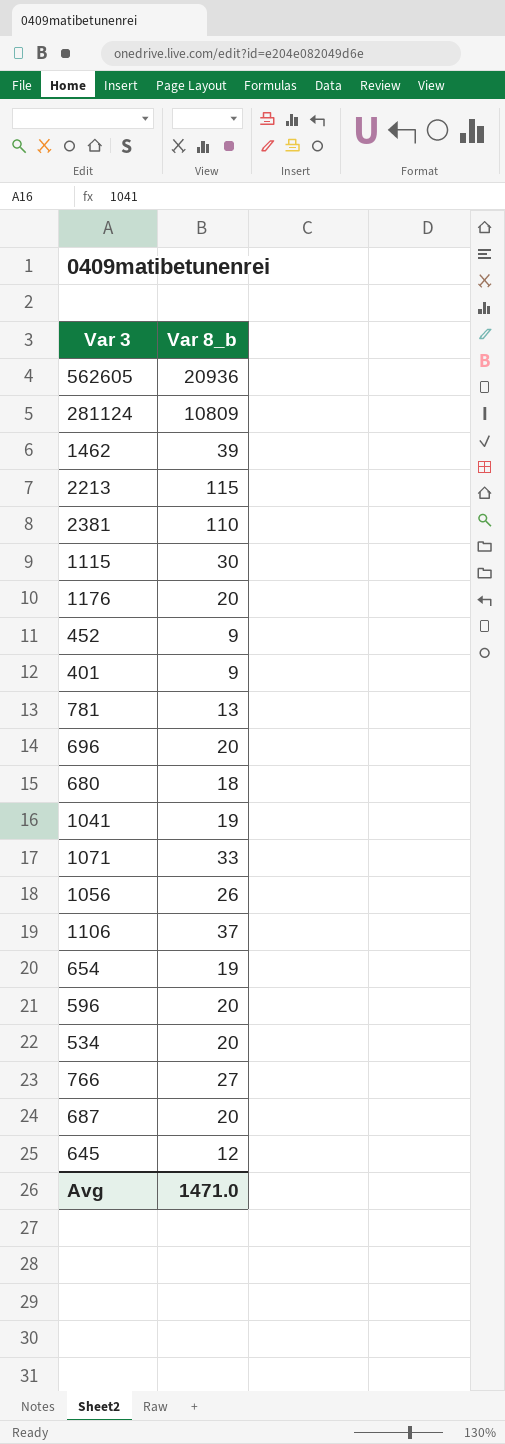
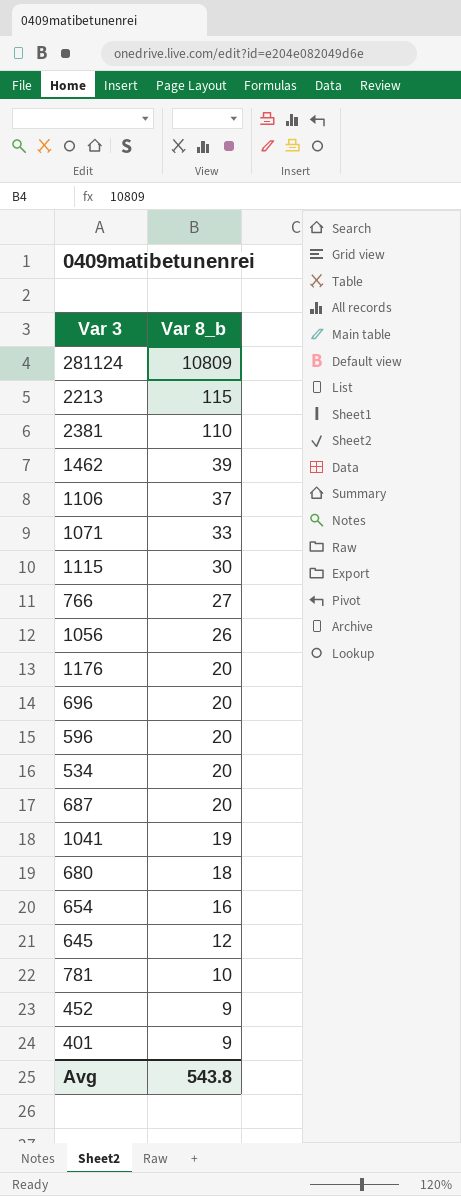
row order: none -> Var 8_b descending
row 562605: 20936 -> none
654 | Var 8_b: 19 -> 16
781 | Var 8_b: 13 -> 10
Avg | Var 8_b: 1471.0 -> 543.8

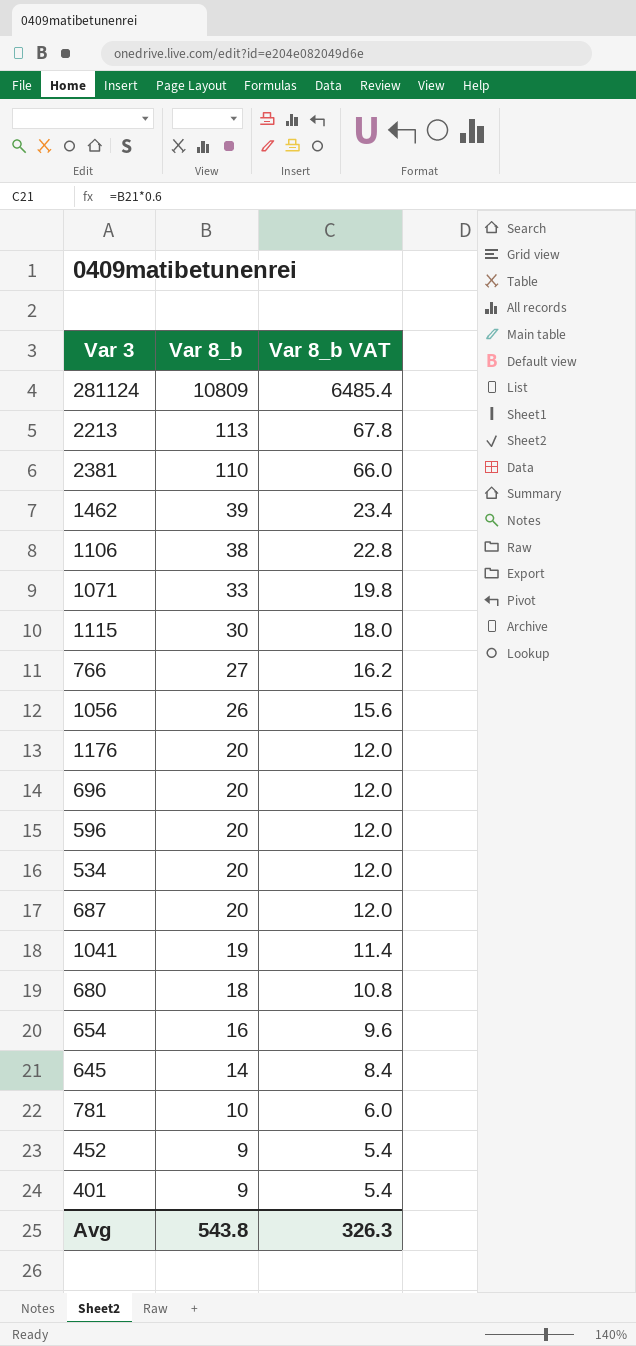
column Var 8_b VAT | formula: none -> [Var 8_b] * 0.6
2213 | Var 8_b: 115 -> 113
1106 | Var 8_b: 37 -> 38
645 | Var 8_b: 12 -> 14

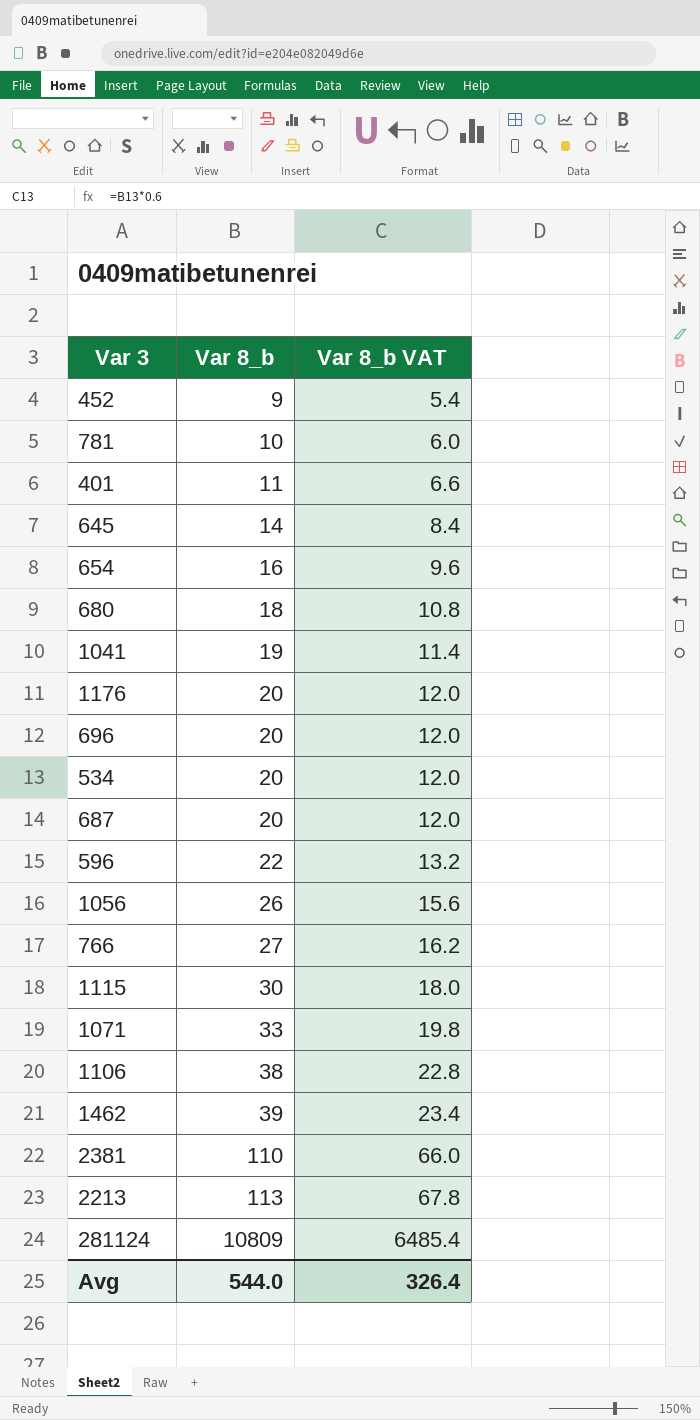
row order: Var 8_b descending -> Var 8_b ascending
401 | Var 8_b: 9 -> 11
401 | Var 8_b VAT: 5.4 -> 6.6
596 | Var 8_b: 20 -> 22
596 | Var 8_b VAT: 12.0 -> 13.2
Avg | Var 8_b: 543.8 -> 544.0
Avg | Var 8_b VAT: 326.3 -> 326.4

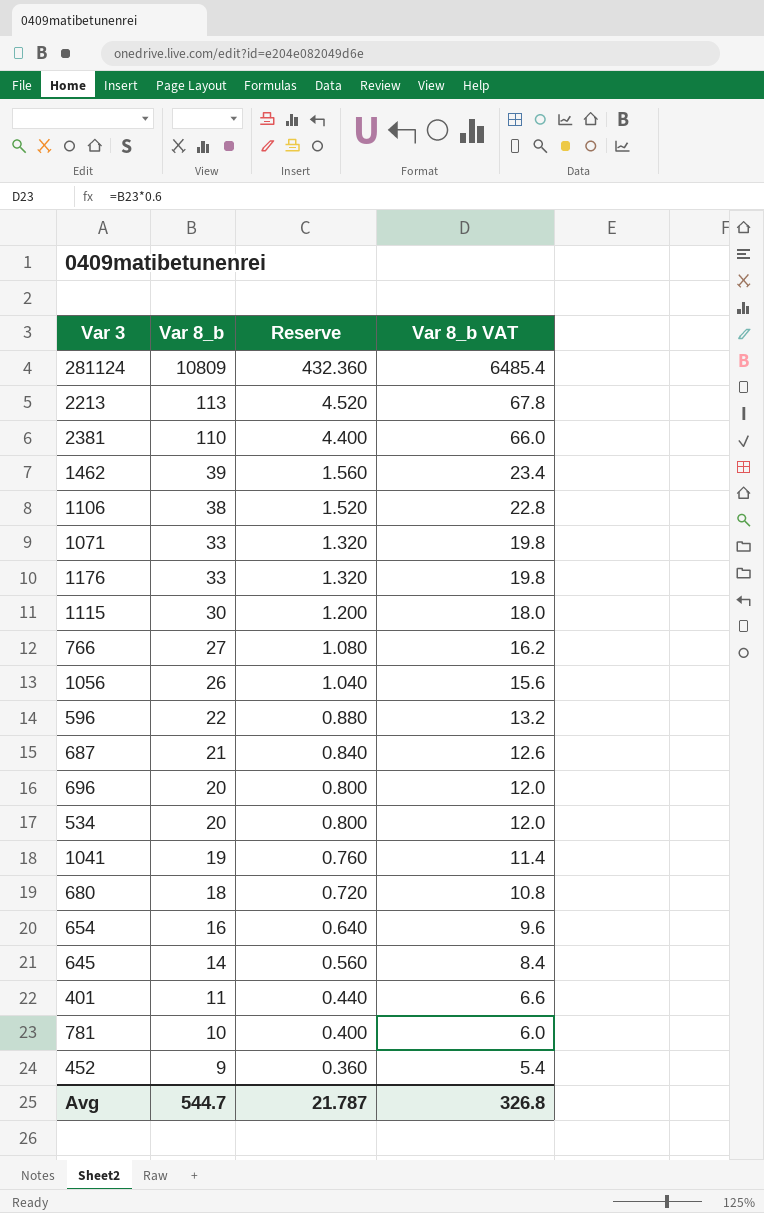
row order: Var 8_b ascending -> Var 8_b descending
column Reserve | formula: none -> [Var 8_b] * 0.04
1176 | Var 8_b: 20 -> 33
1176 | Var 8_b VAT: 12.0 -> 19.8
687 | Var 8_b: 20 -> 21
687 | Var 8_b VAT: 12.0 -> 12.6
Avg | Var 8_b: 544.0 -> 544.7
Avg | Var 8_b VAT: 326.4 -> 326.8

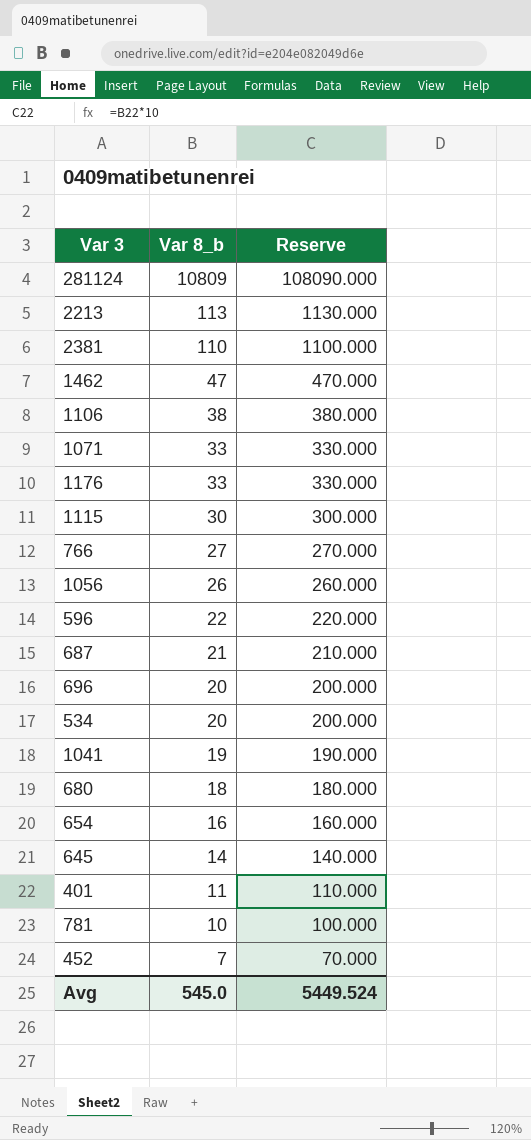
column Var 8_b VAT | formula: [Var 8_b] * 0.6 -> none
column Reserve | formula: [Var 8_b] * 0.04 -> [Var 8_b] * 10
1462 | Var 8_b: 39 -> 47
452 | Var 8_b: 9 -> 7
Avg | Var 8_b: 544.7 -> 545.0
Avg | Reserve: 21.787 -> 5449.524

